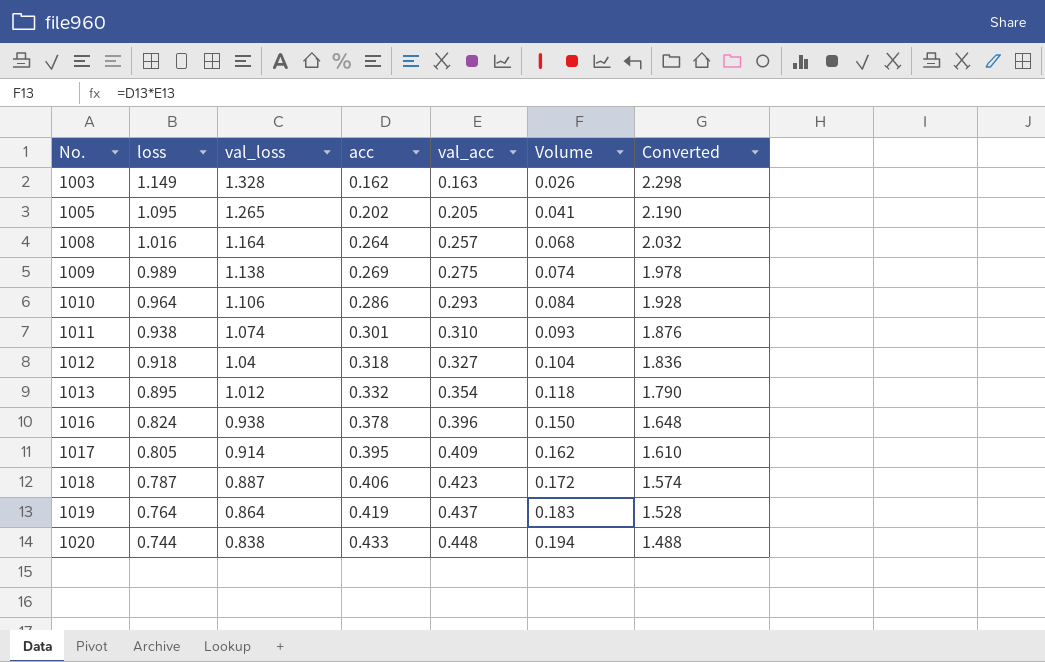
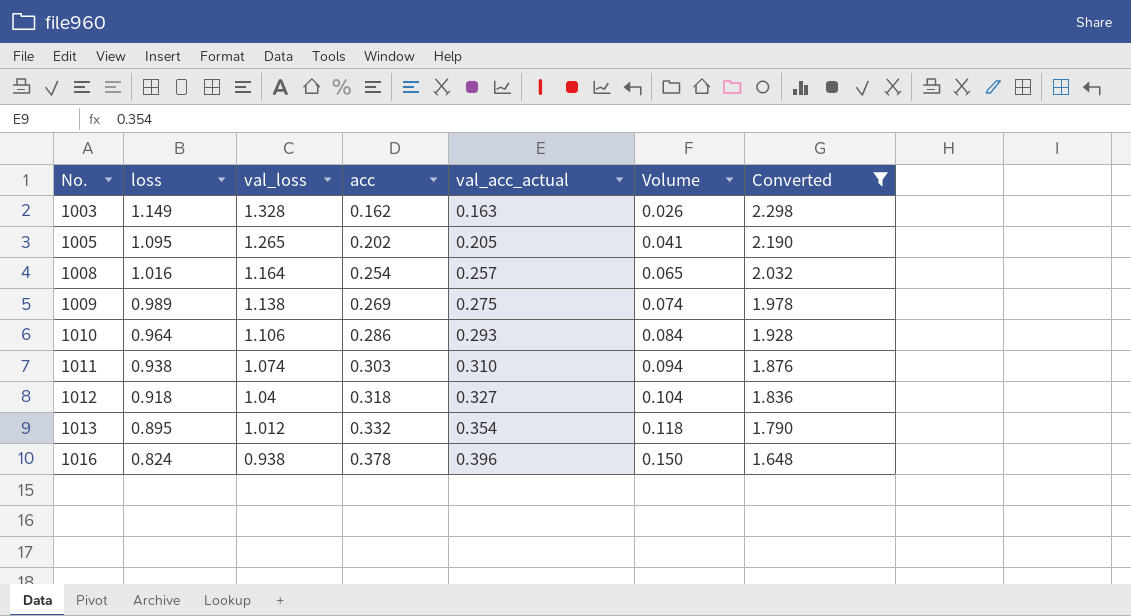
filter: none -> Converted >= 1.648
column name: val_acc -> val_acc_actual
1008 | acc: 0.264 -> 0.254
1008 | Volume: 0.068 -> 0.065
1011 | acc: 0.301 -> 0.303
1011 | Volume: 0.093 -> 0.094

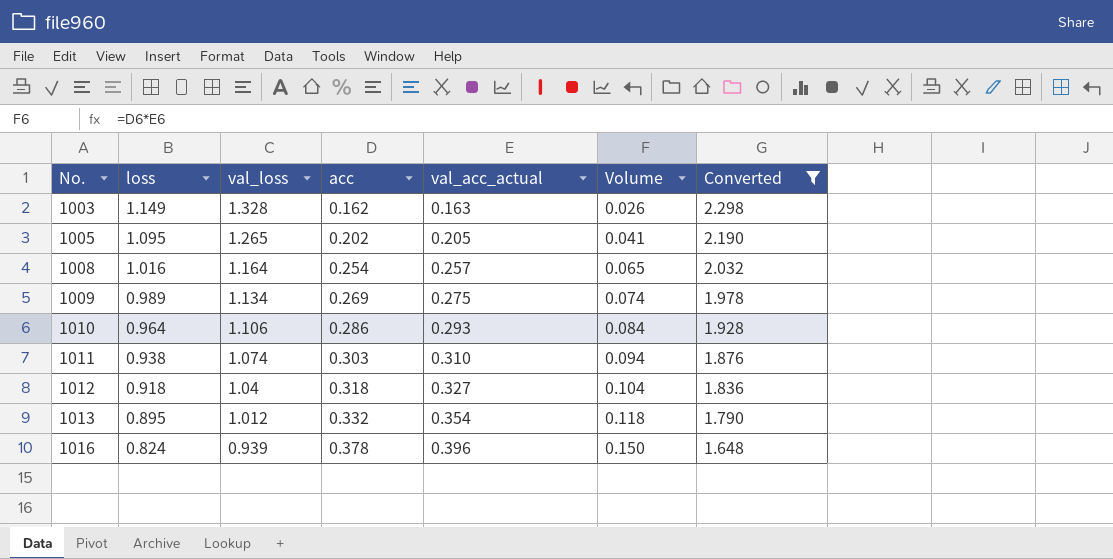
1009 | val_loss: 1.138 -> 1.134
1016 | val_loss: 0.938 -> 0.939

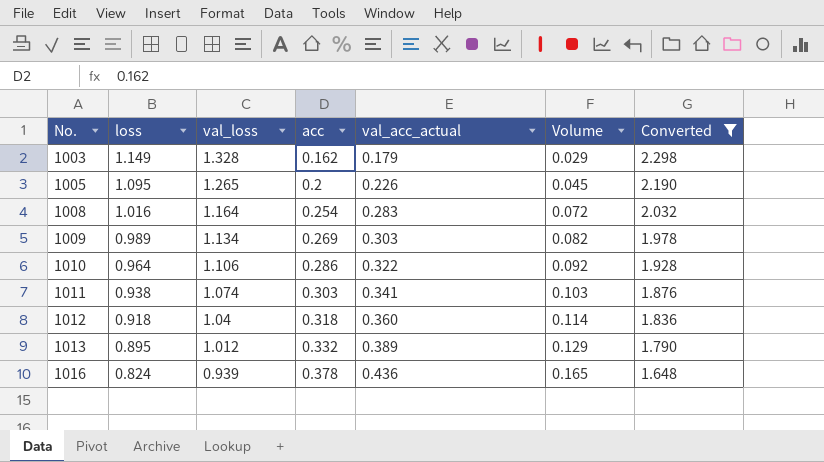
1003 | val_acc_actual: 0.163 -> 0.179
1003 | Volume: 0.026 -> 0.029
1005 | acc: 0.202 -> 0.2
1005 | val_acc_actual: 0.205 -> 0.226
1005 | Volume: 0.041 -> 0.045
1008 | val_acc_actual: 0.257 -> 0.283
1008 | Volume: 0.065 -> 0.072
1009 | val_acc_actual: 0.275 -> 0.303
1009 | Volume: 0.074 -> 0.082
1010 | val_acc_actual: 0.293 -> 0.322
1010 | Volume: 0.084 -> 0.092
1011 | val_acc_actual: 0.310 -> 0.341
1011 | Volume: 0.094 -> 0.103
1012 | val_acc_actual: 0.327 -> 0.360
1012 | Volume: 0.104 -> 0.114
1013 | val_acc_actual: 0.354 -> 0.389
1013 | Volume: 0.118 -> 0.129
1016 | val_acc_actual: 0.396 -> 0.436
1016 | Volume: 0.150 -> 0.165

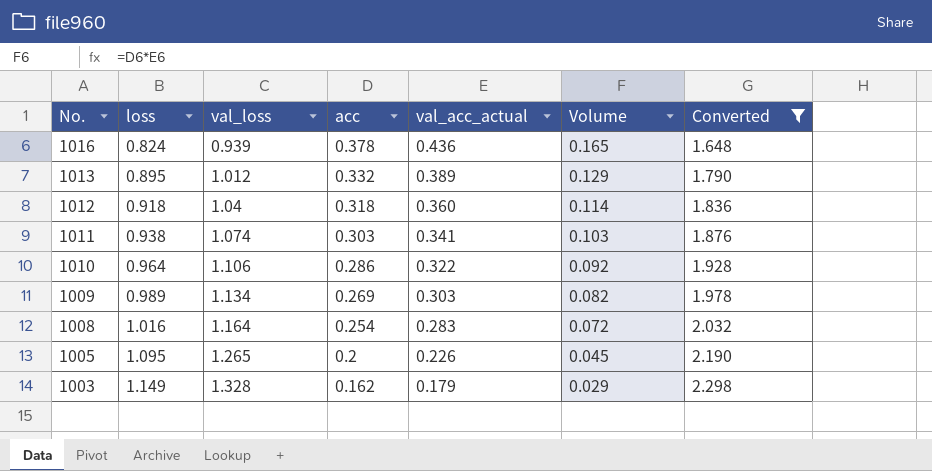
row order: No. ascending -> No. descending

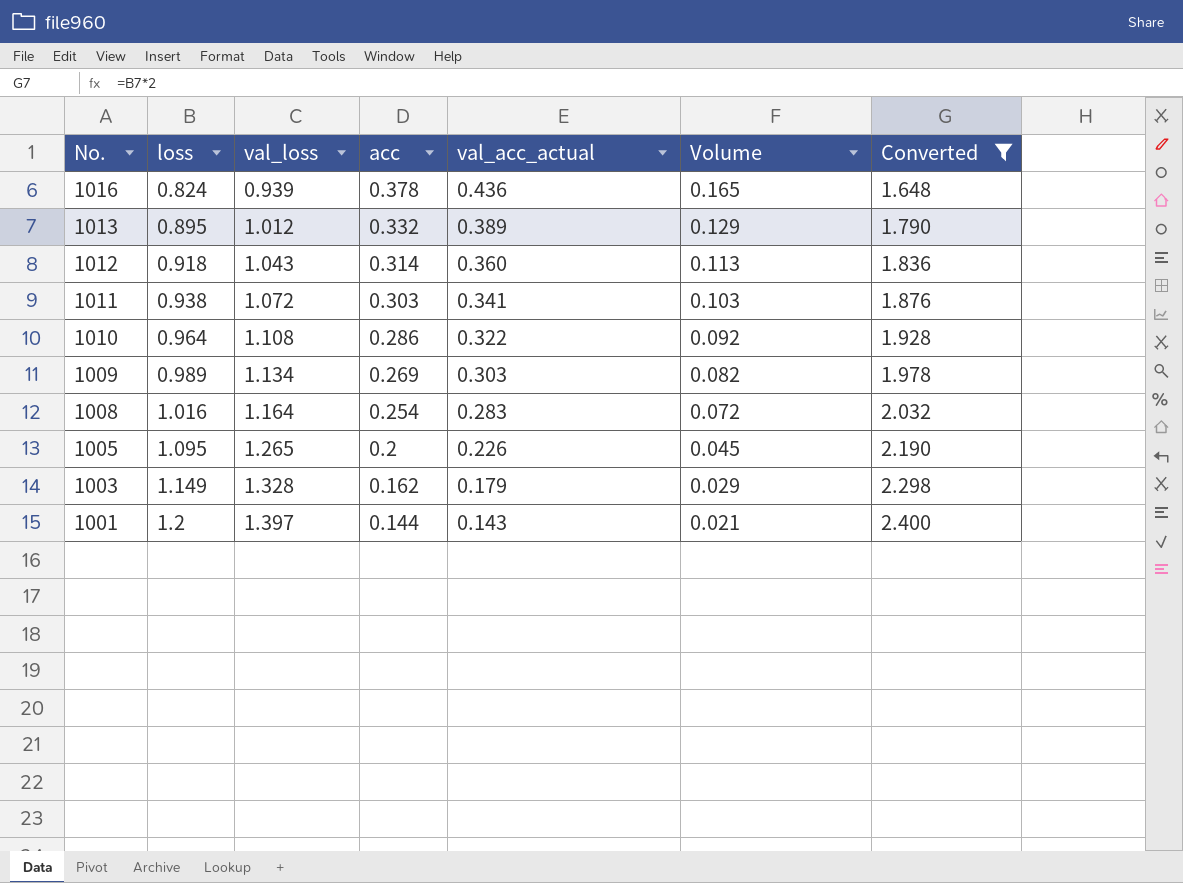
1012 | val_loss: 1.04 -> 1.043
1012 | acc: 0.318 -> 0.314
1012 | Volume: 0.114 -> 0.113
1011 | val_loss: 1.074 -> 1.072
1010 | val_loss: 1.106 -> 1.108
row 1001: none -> 1.2 | 1.397 | 0.144 | 0.143 | 0.021 | 2.400

